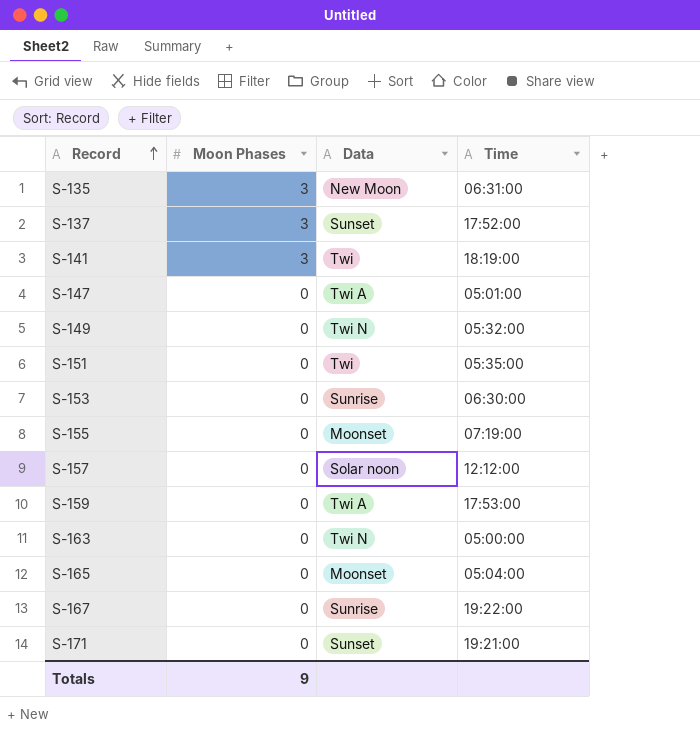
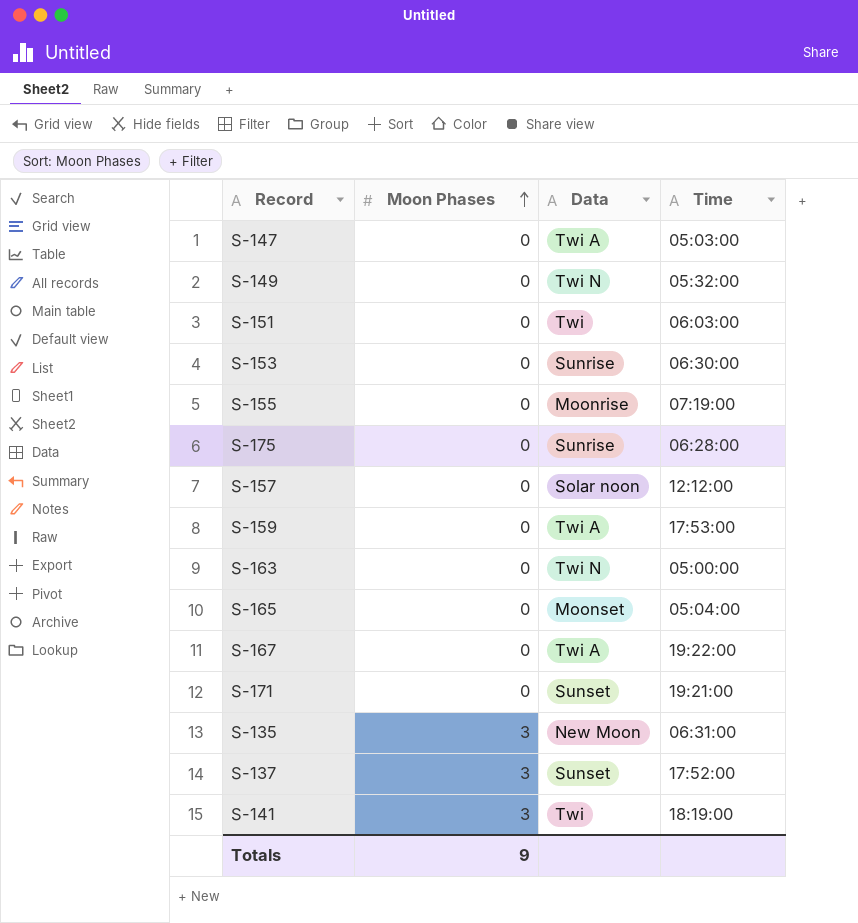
row order: Record ascending -> Moon Phases ascending
S-147 | Time: 05:01:00 -> 05:03:00
S-151 | Time: 05:35:00 -> 06:03:00
S-155 | Data: Moonset -> Moonrise
row S-175: none -> 0 | Sunrise | 06:28:00
S-167 | Data: Sunrise -> Twi A

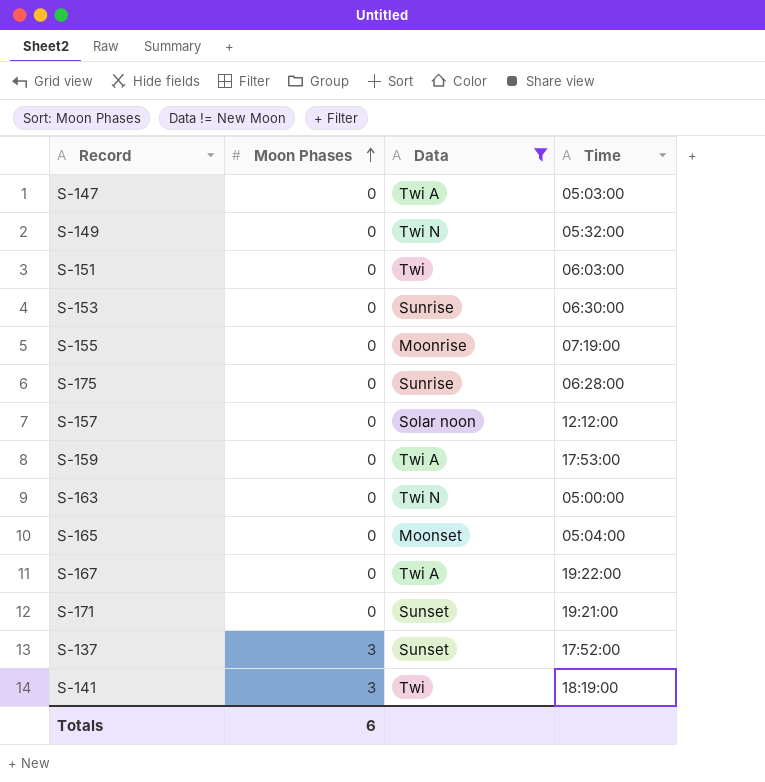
filter: none -> Data != New Moon
Totals | Moon Phases: 9 -> 6

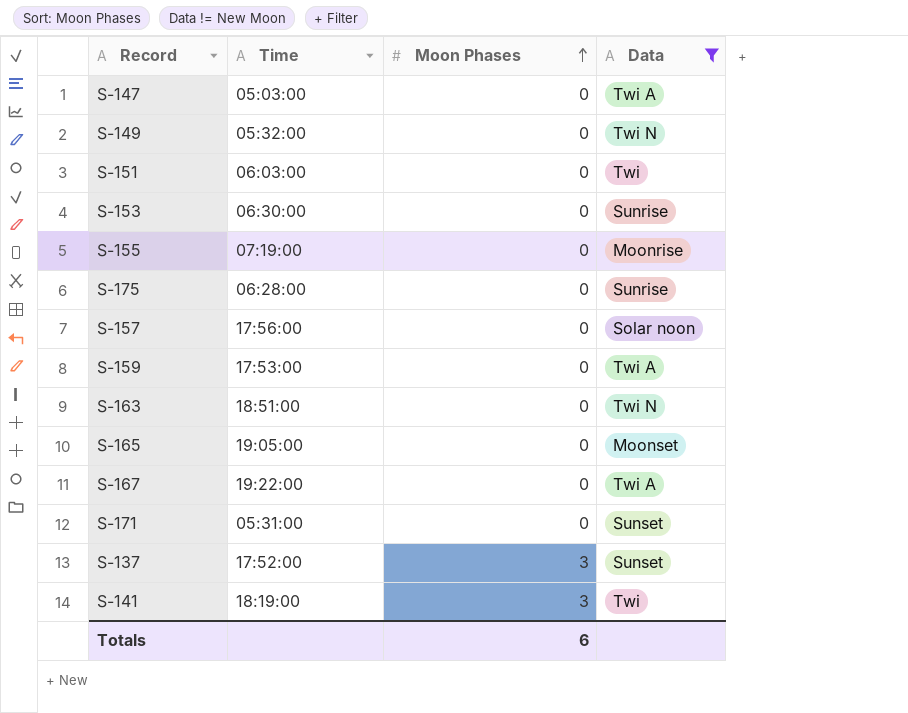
column Time | position: 4 -> 2
S-157 | Time: 12:12:00 -> 17:56:00
S-163 | Time: 05:00:00 -> 18:51:00
S-165 | Time: 05:04:00 -> 19:05:00
S-171 | Time: 19:21:00 -> 05:31:00

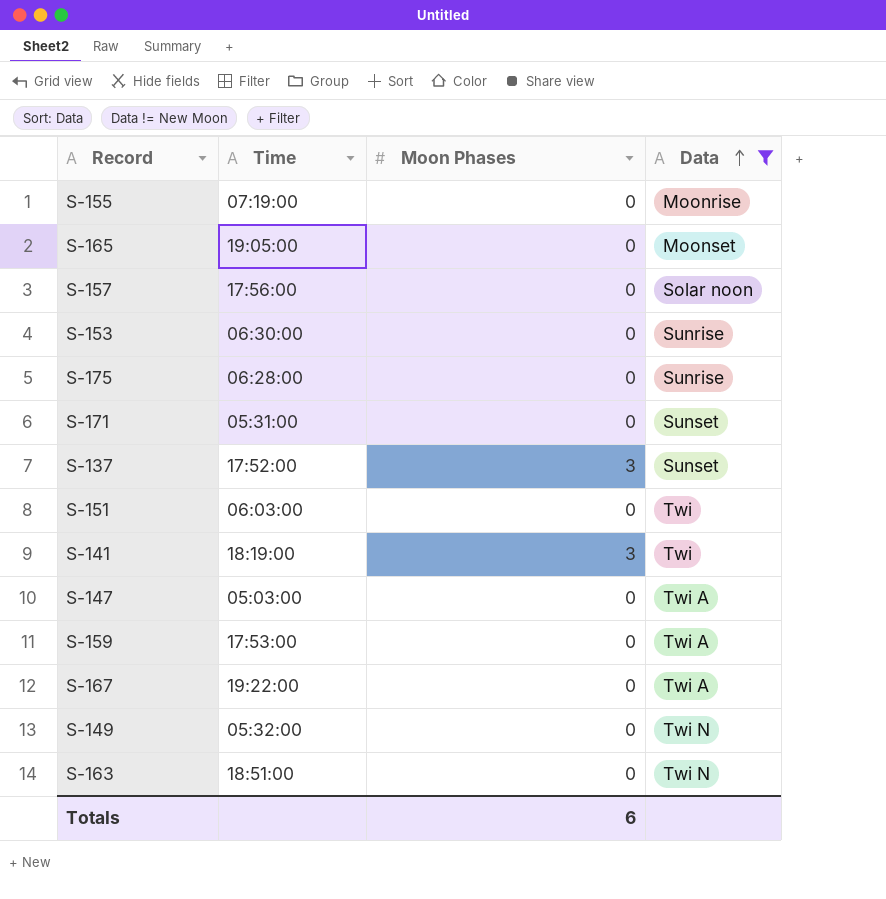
row order: Moon Phases ascending -> Data ascending

